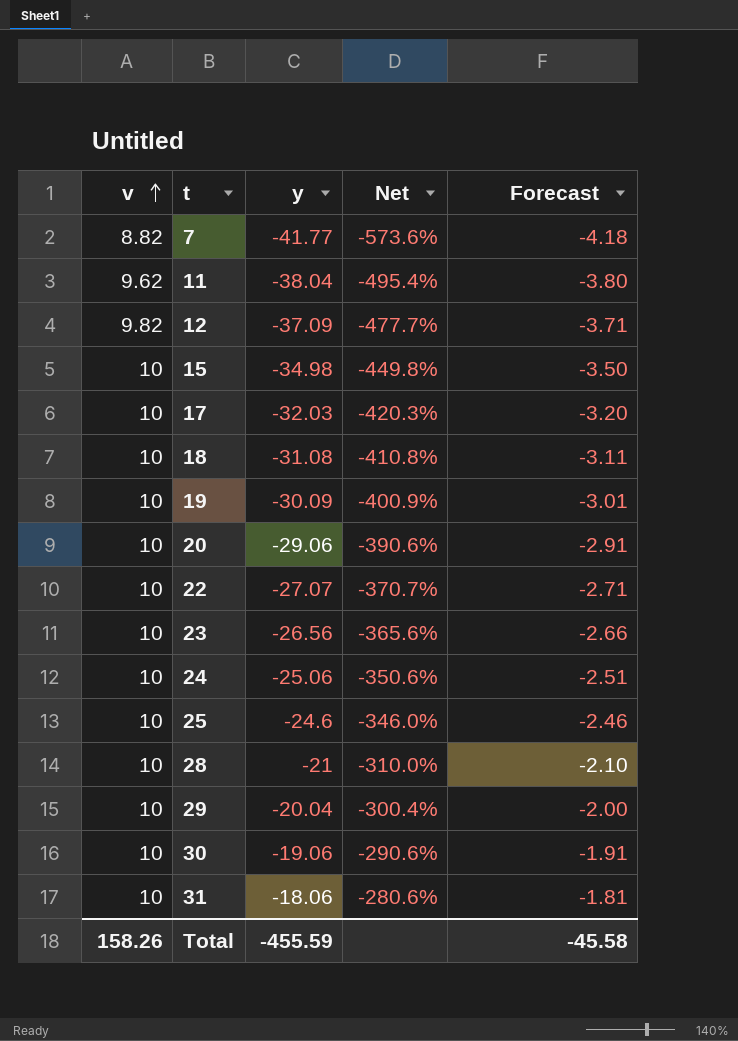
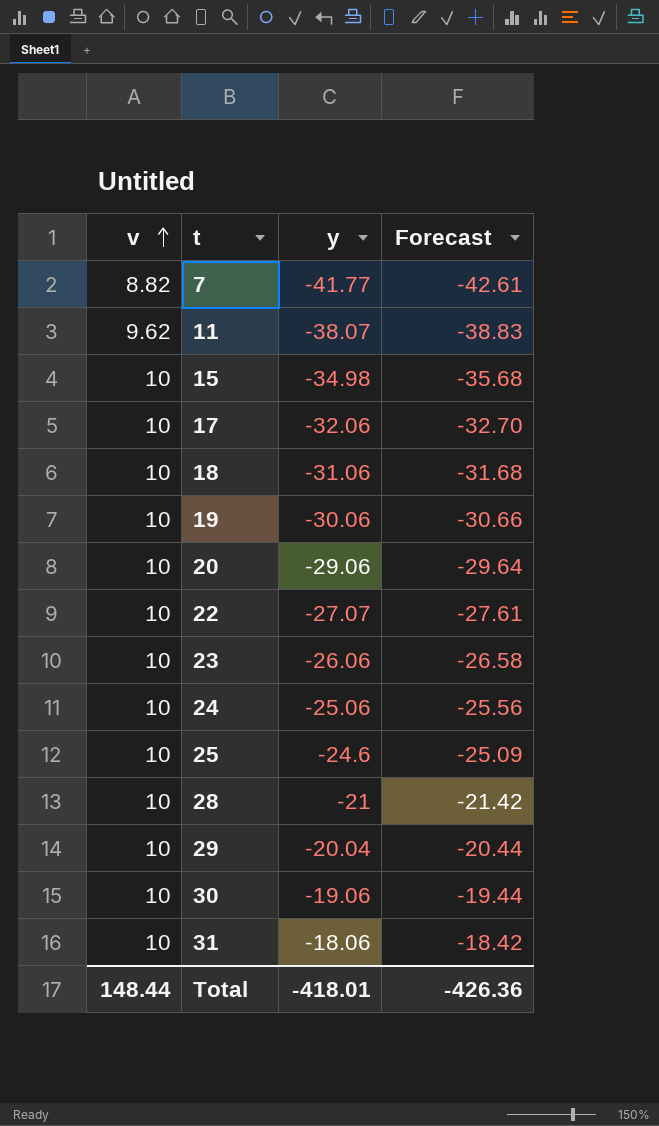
column Net | formula: ([y] - [v]) / [v] -> none
column Forecast | formula: [y] * 0.1 -> [y] * 1.02
row 12: 9.82 | -37.09 | -477.7% | -3.71 -> none
11 | y: -38.04 -> -38.07
17 | y: -32.03 -> -32.06
18 | y: -31.08 -> -31.06
19 | y: -30.09 -> -30.06
23 | y: -26.56 -> -26.06
Total | v: 158.26 -> 148.44
Total | y: -455.59 -> -418.01
Total | Forecast: -45.58 -> -426.36

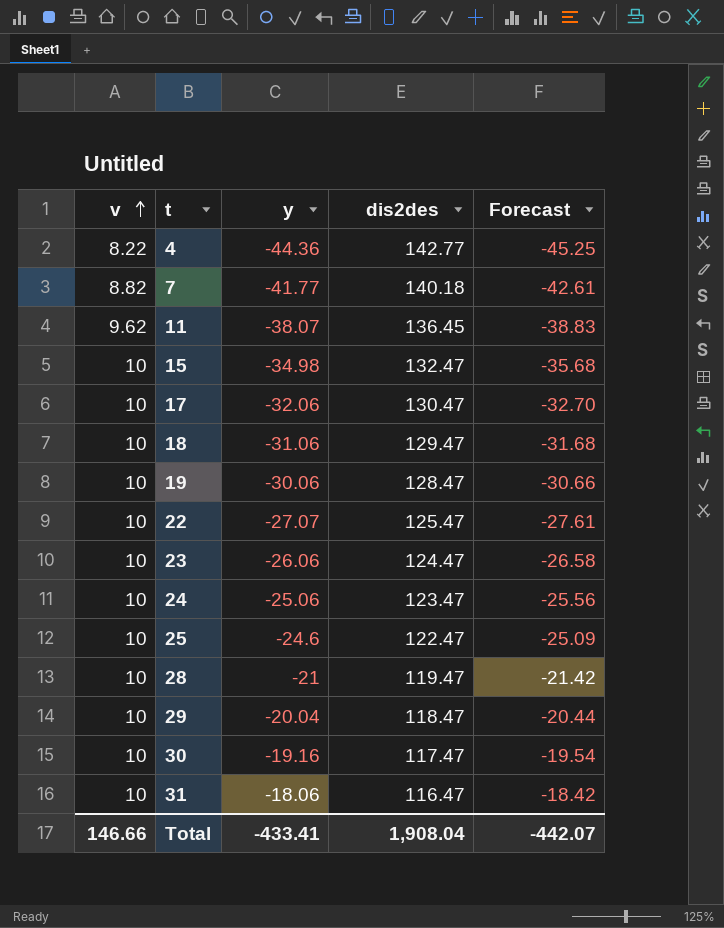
column dis2des | position: none -> 4
row 20: 10 | -29.06 | -29.64 -> none
row 4: none -> 8.22 | -44.36 | 142.77 | -45.25
30 | y: -19.06 -> -19.16
30 | Forecast: -19.44 -> -19.54
Total | v: 148.44 -> 146.66
Total | y: -418.01 -> -433.41
Total | Forecast: -426.36 -> -442.07

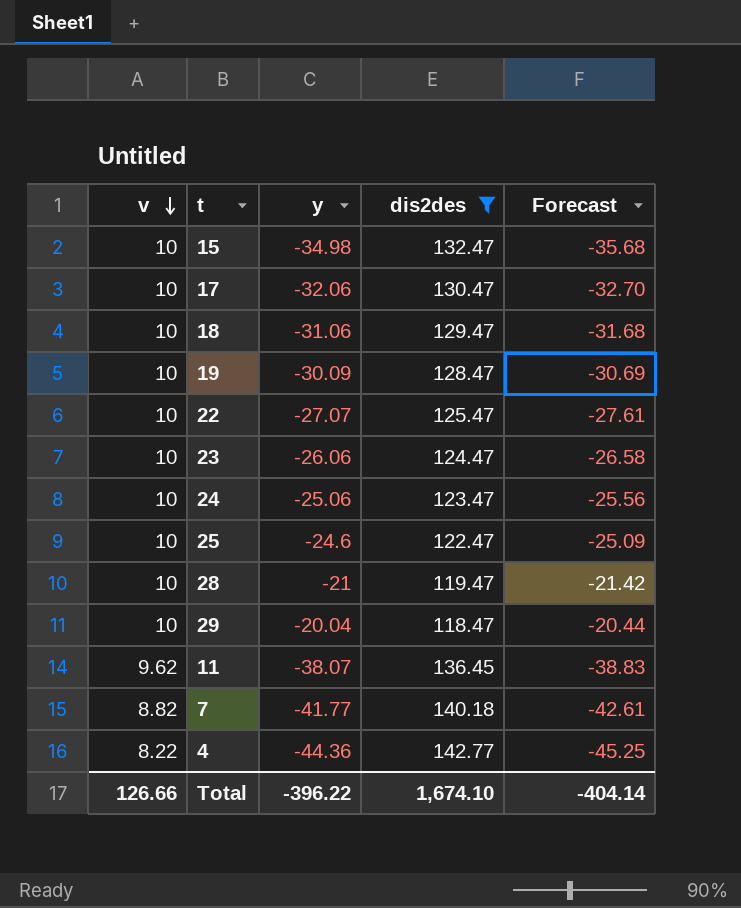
filter: none -> dis2des >= 118.47
row order: v ascending -> v descending
19 | y: -30.06 -> -30.09
19 | Forecast: -30.66 -> -30.69
Total | v: 146.66 -> 126.66
Total | y: -433.41 -> -396.22
Total | dis2des: 1,908.04 -> 1,674.10
Total | Forecast: -442.07 -> -404.14

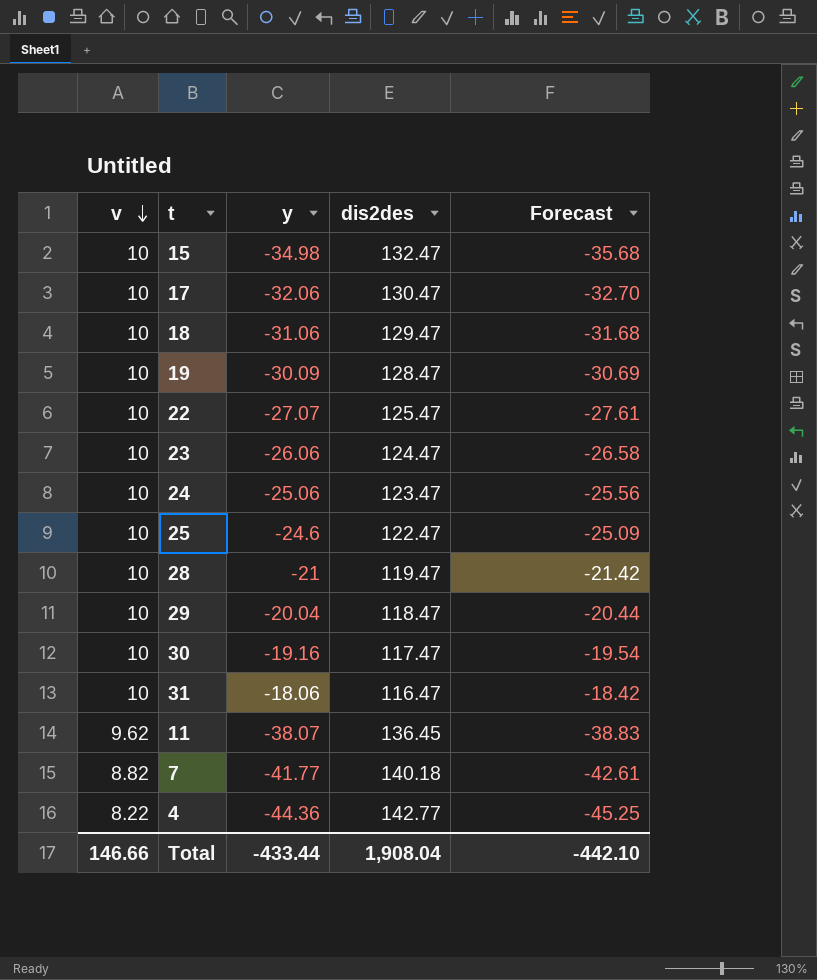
filter: dis2des >= 118.47 -> none
Total | v: 126.66 -> 146.66
Total | y: -396.22 -> -433.44
Total | dis2des: 1,674.10 -> 1,908.04
Total | Forecast: -404.14 -> -442.10

